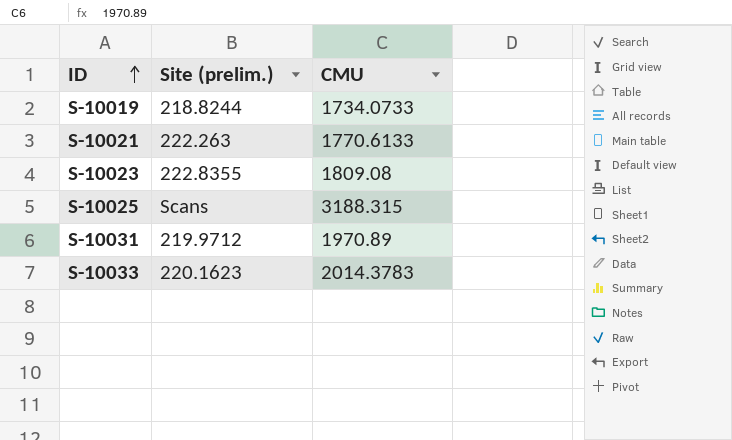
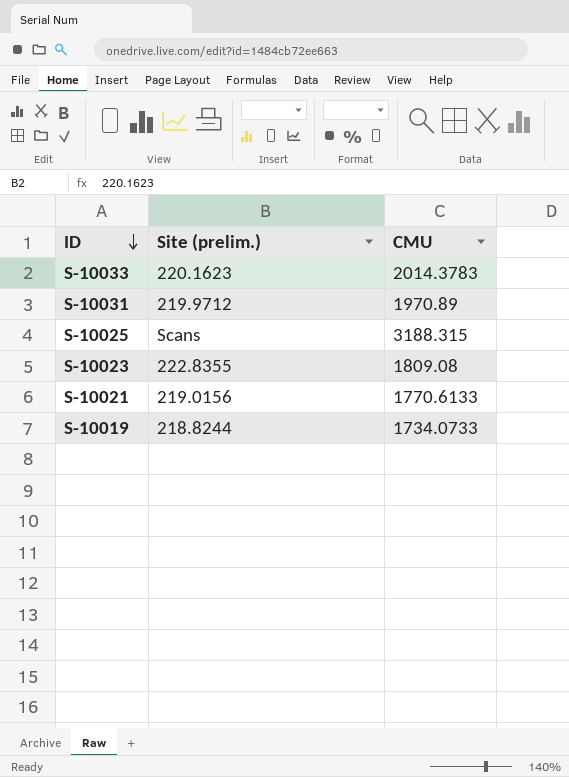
row order: ID ascending -> ID descending
S-10021 | Site (prelim.): 222.263 -> 219.0156

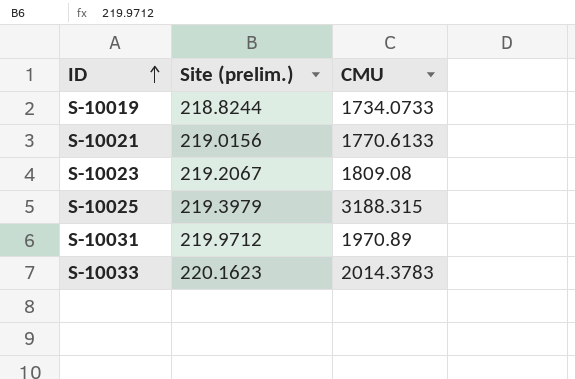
row order: ID descending -> ID ascending
S-10023 | Site (prelim.): 222.8355 -> 219.2067
S-10025 | Site (prelim.): Scans -> 219.3979

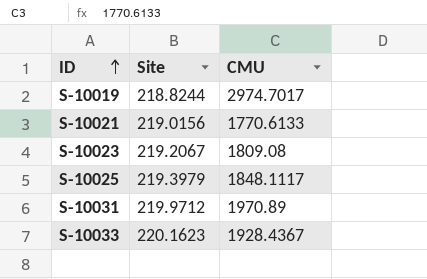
column name: Site (prelim.) -> Site
S-10019 | CMU: 1734.0733 -> 2974.7017
S-10025 | CMU: 3188.315 -> 1848.1117
S-10033 | CMU: 2014.3783 -> 1928.4367

